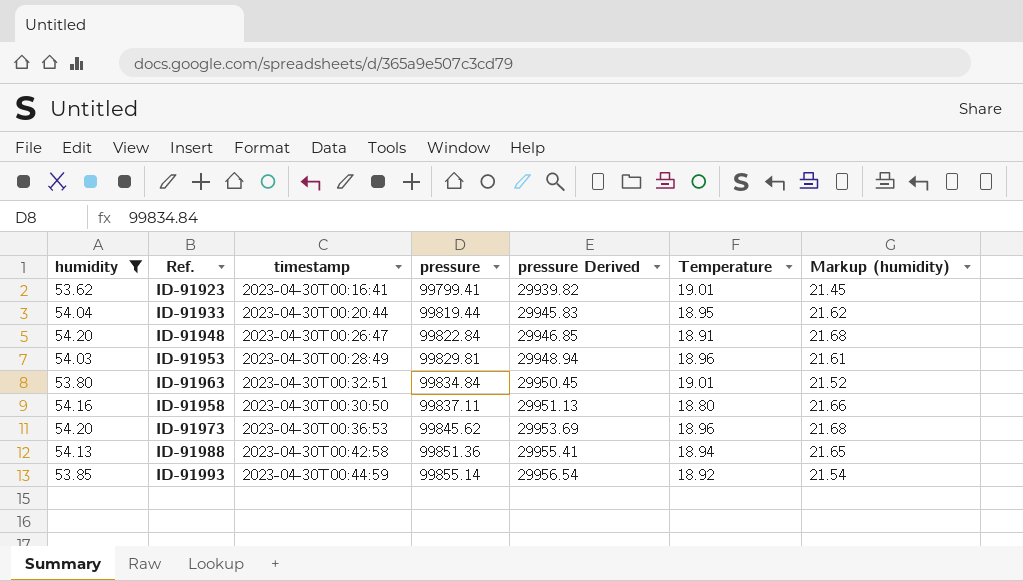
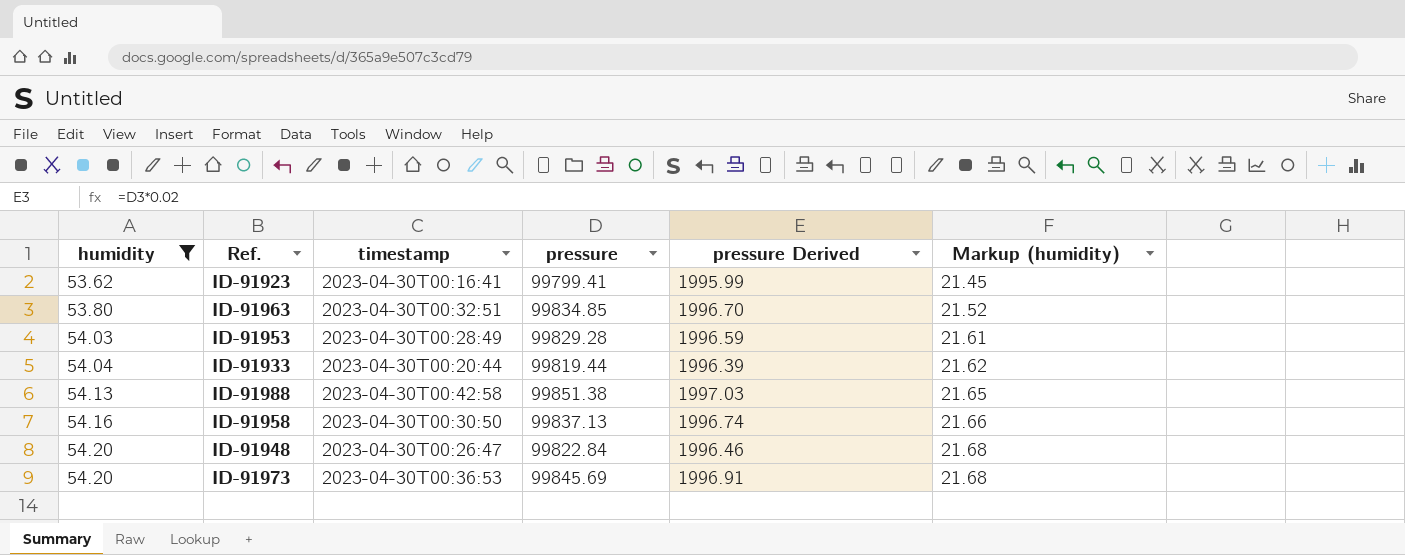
row order: pressure ascending -> humidity ascending
column Temperature | position: 6 -> none
column pressure Derived | formula: [pressure] * 0.3 -> [pressure] * 0.02
row ID-91993: 53.85 | 2023-04-30T00:44:59 | 99855.14 | 29956.54 | 18.92 | 21.54 -> none
ID-91963 | pressure: 99834.84 -> 99834.85
ID-91953 | pressure: 99829.81 -> 99829.28
ID-91988 | pressure: 99851.36 -> 99851.38
ID-91958 | pressure: 99837.11 -> 99837.13
ID-91973 | pressure: 99845.62 -> 99845.69

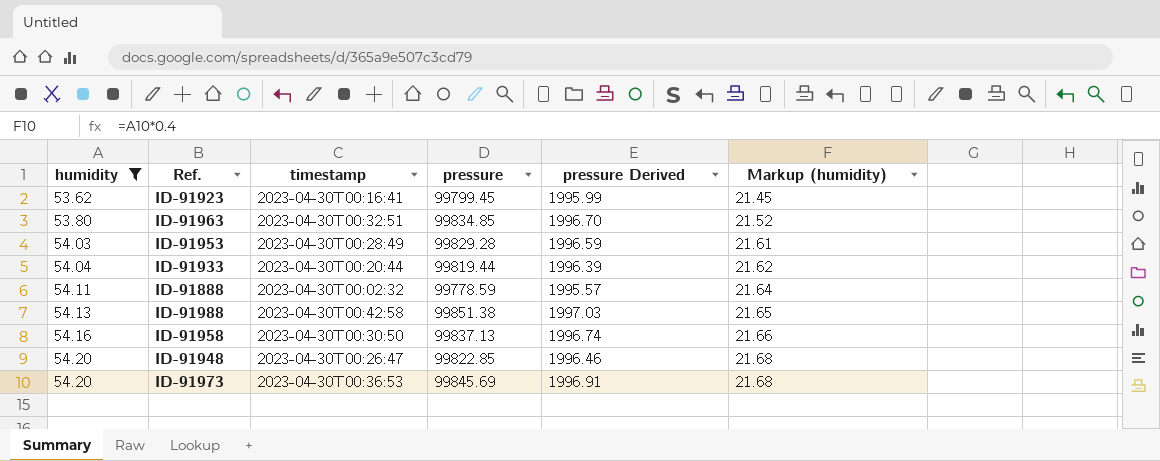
ID-91923 | pressure: 99799.41 -> 99799.45
row ID-91888: none -> 54.11 | 2023-04-30T00:02:32 | 99778.59 | 1995.57 | 21.64
ID-91948 | pressure: 99822.84 -> 99822.85

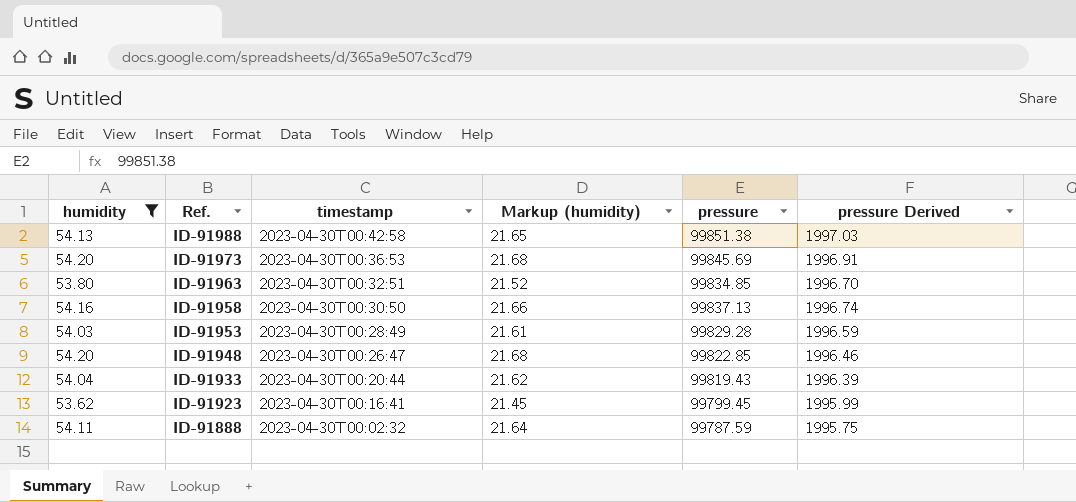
row order: humidity ascending -> Ref. descending
column Markup (humidity) | position: 6 -> 4
ID-91933 | pressure: 99819.44 -> 99819.43
ID-91888 | pressure: 99778.59 -> 99787.59
ID-91888 | pressure Derived: 1995.57 -> 1995.75

